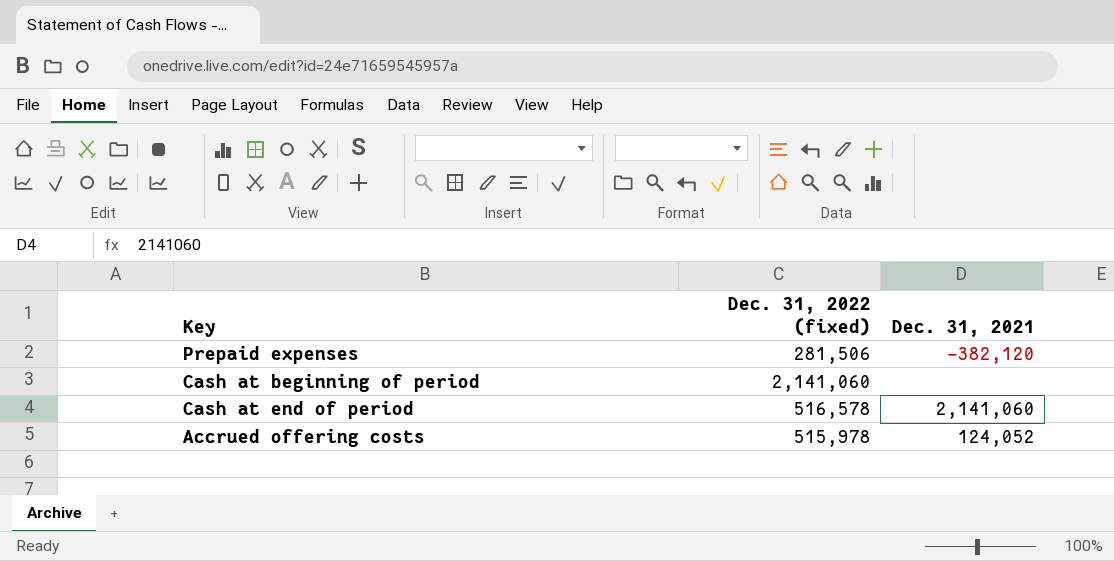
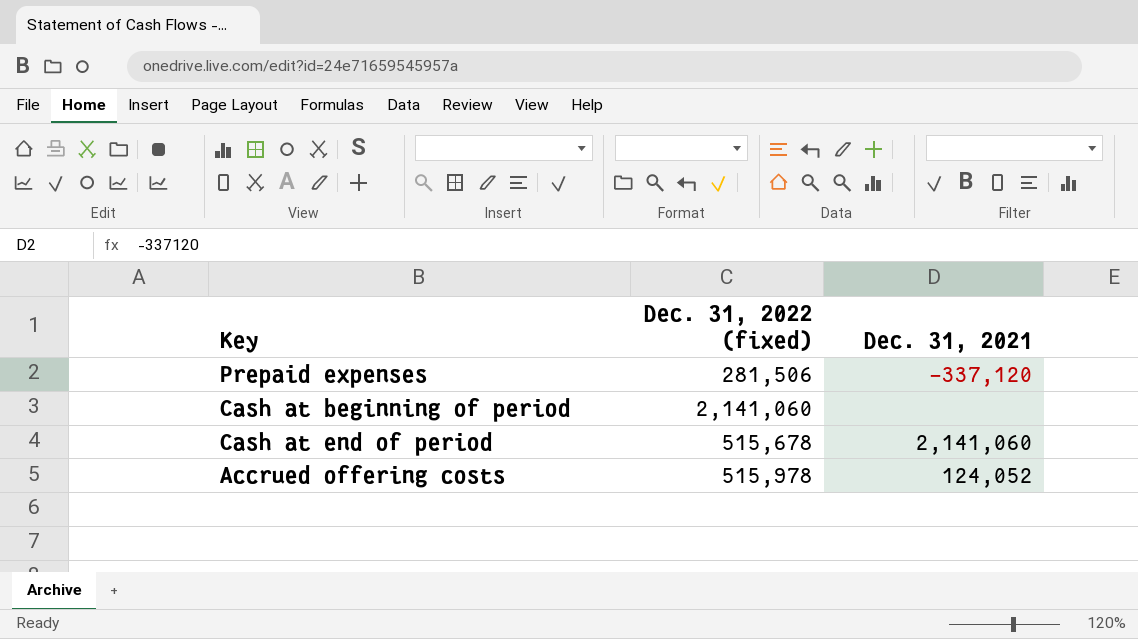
Prepaid expenses | Dec. 31, 2021: -382,120 -> -337,120
Cash at end of period | Dec. 31, 2022 (fixed): 516,578 -> 515,678

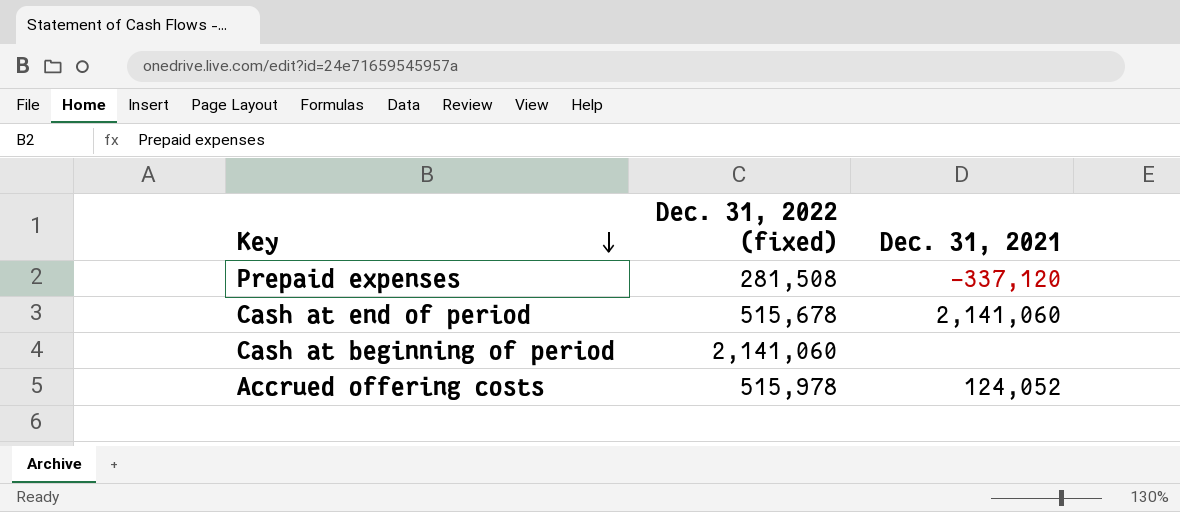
row order: none -> Key descending
Prepaid expenses | Dec. 31, 2022 (fixed): 281,506 -> 281,508

